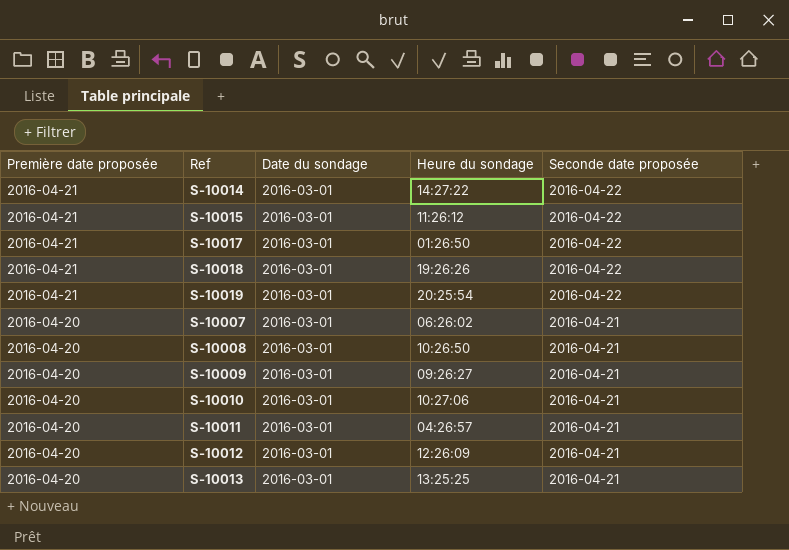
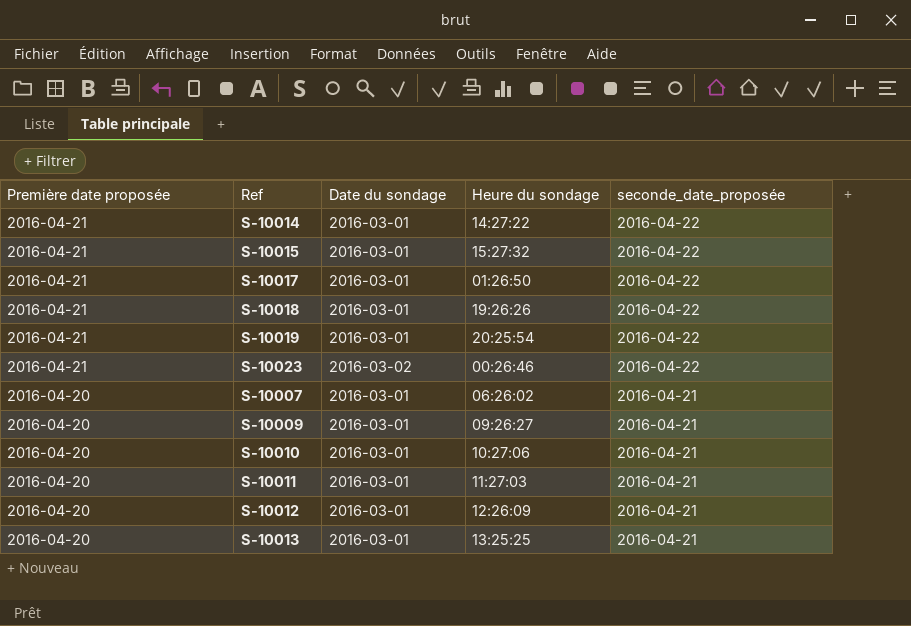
column name: Seconde date proposée -> seconde_date_proposée
row S-10008: 2016-04-20 | 2016-03-01 | 10:26:50 | 2016-04-21 -> none
S-10015 | Heure du sondage: 11:26:12 -> 15:27:32
row S-10023: none -> 2016-04-21 | 2016-03-02 | 00:26:46 | 2016-04-22
S-10011 | Heure du sondage: 04:26:57 -> 11:27:03

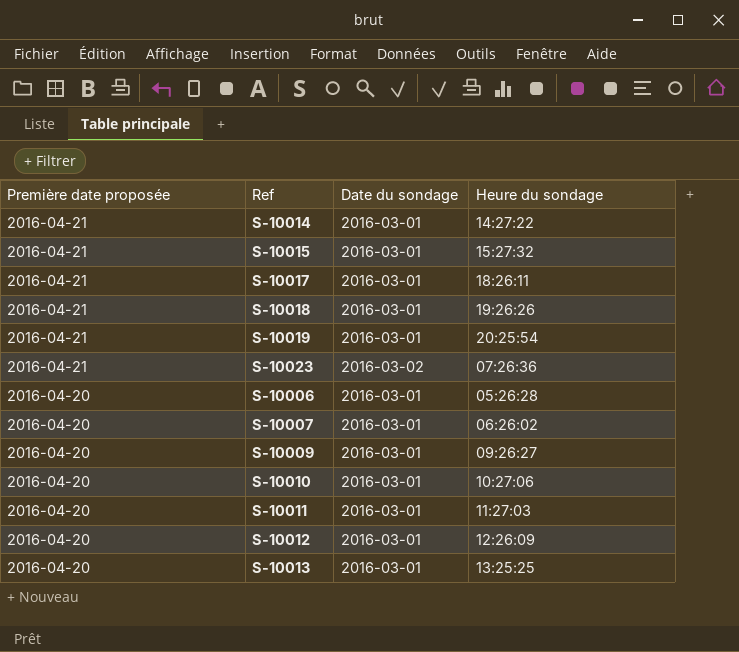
column seconde_date_proposée | position: 5 -> none
S-10017 | Heure du sondage: 01:26:50 -> 18:26:11
S-10023 | Heure du sondage: 00:26:46 -> 07:26:36
row S-10006: none -> 2016-04-20 | 2016-03-01 | 05:26:28

